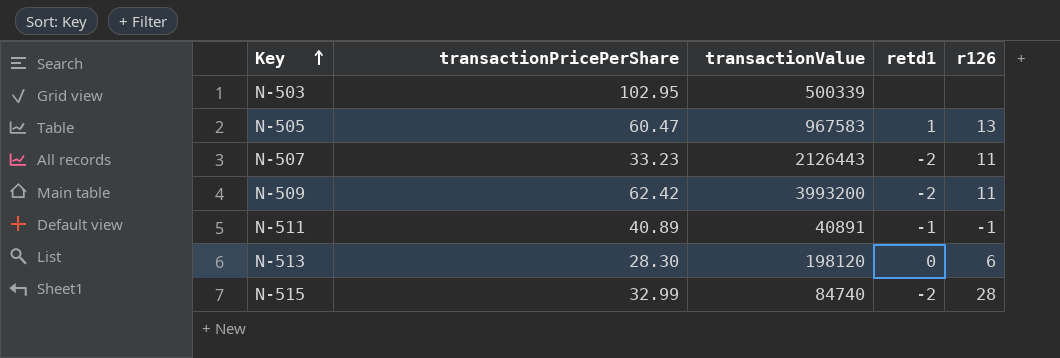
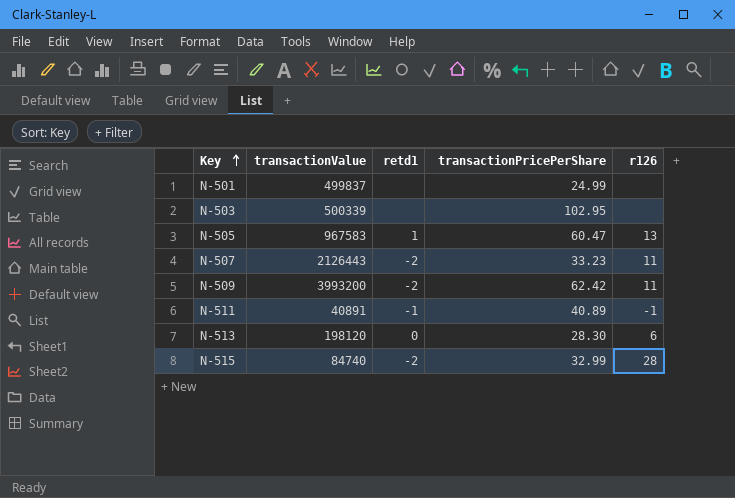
column transactionPricePerShare | position: 2 -> 4
row N-501: none -> 499837 | none | 24.99 | none

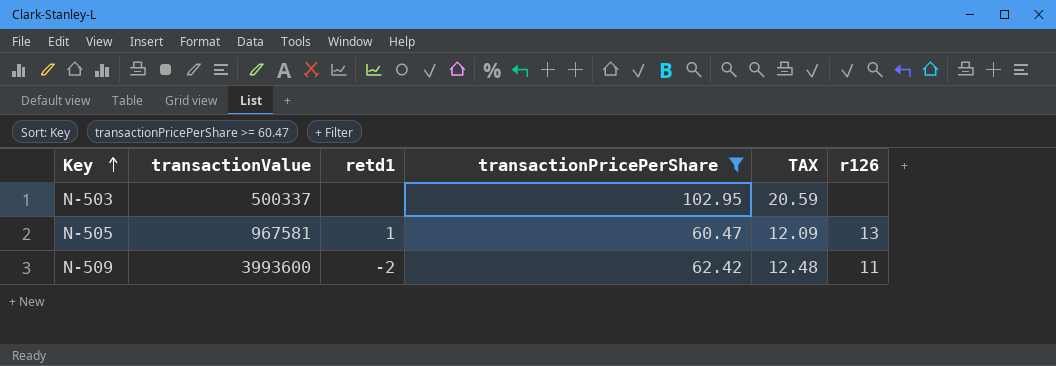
filter: none -> transactionPricePerShare >= 60.47
column TAX | formula: none -> [transactionPricePerShare] * 0.2
N-503 | transactionValue: 500339 -> 500337
N-505 | transactionValue: 967583 -> 967581
N-509 | transactionValue: 3993200 -> 3993600

